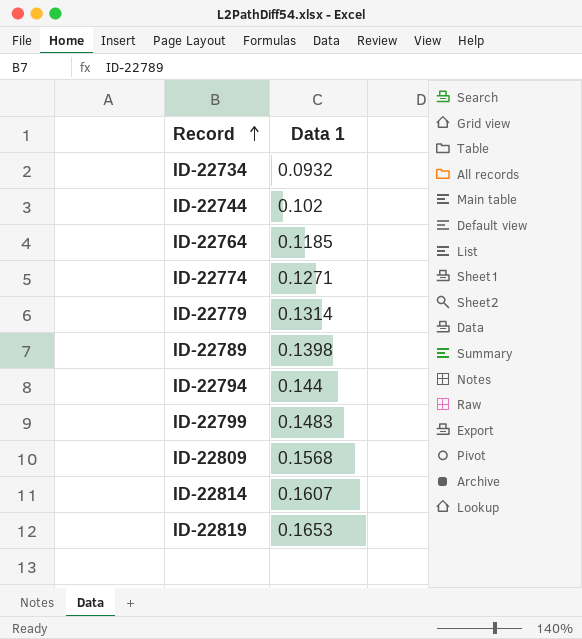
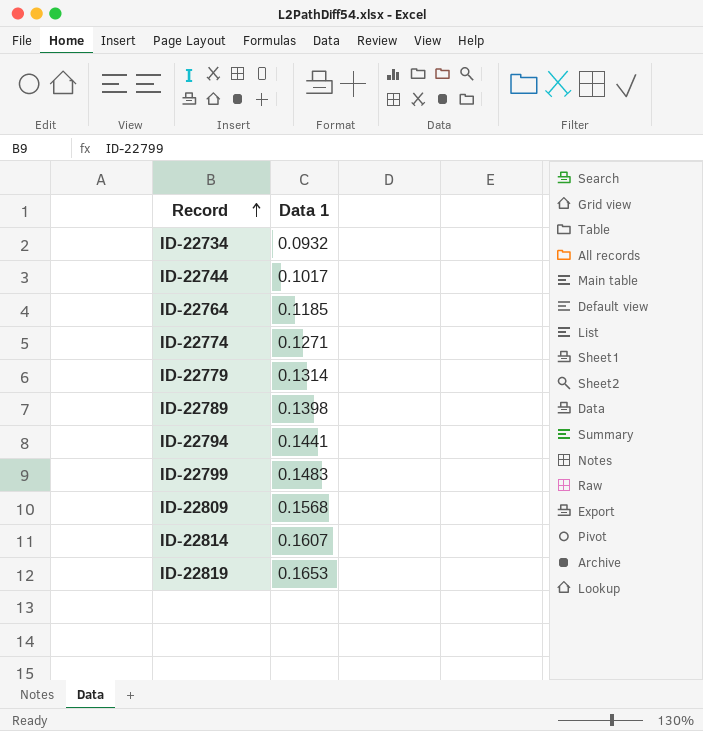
ID-22744 | Data 1: 0.102 -> 0.1017
ID-22794 | Data 1: 0.144 -> 0.1441

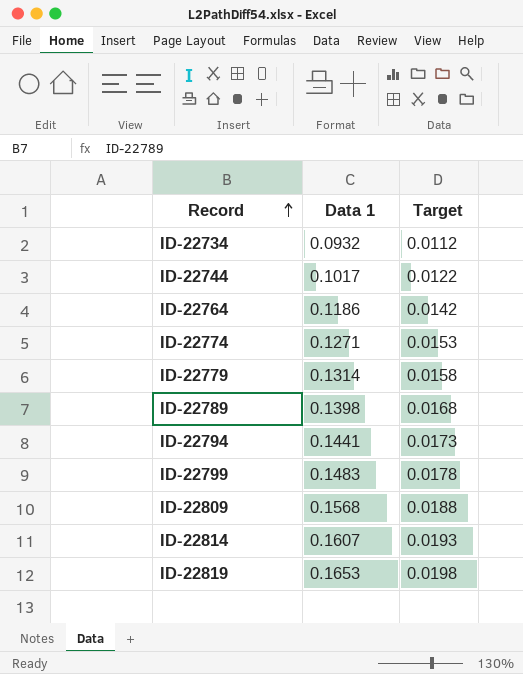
column Target | formula: none -> [Data 1] * 0.12
ID-22764 | Data 1: 0.1185 -> 0.1186

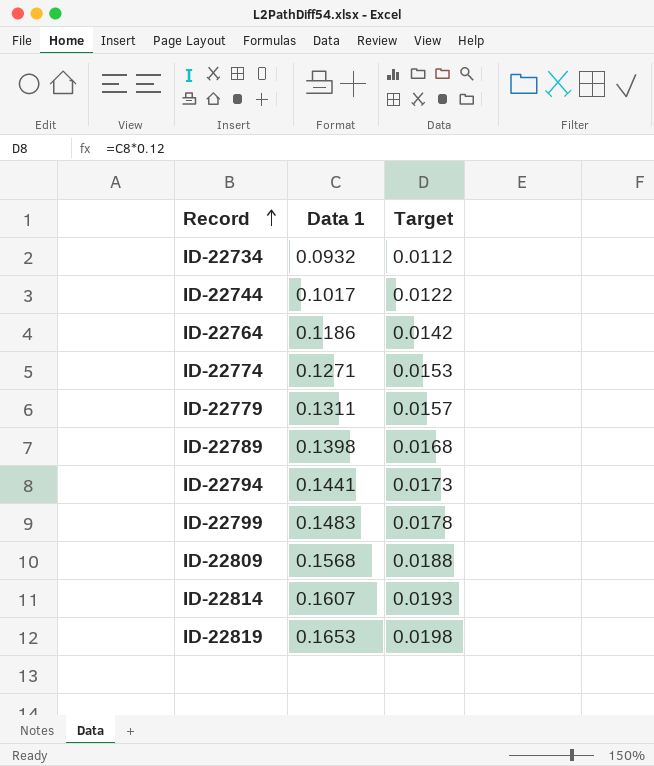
ID-22779 | Data 1: 0.1314 -> 0.1311
ID-22779 | Target: 0.0158 -> 0.0157

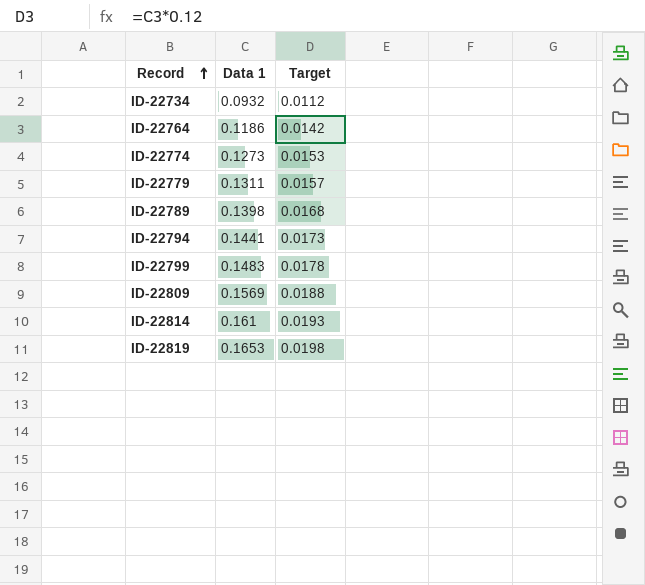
row ID-22744: 0.1017 | 0.0122 -> none
ID-22774 | Data 1: 0.1271 -> 0.1273
ID-22809 | Data 1: 0.1568 -> 0.1569
ID-22814 | Data 1: 0.1607 -> 0.161

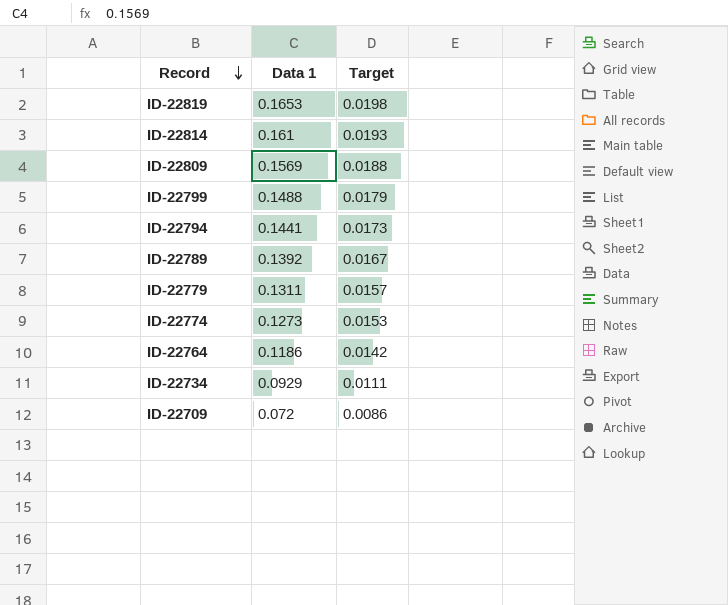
row order: Record ascending -> Record descending
ID-22799 | Data 1: 0.1483 -> 0.1488
ID-22799 | Target: 0.0178 -> 0.0179
ID-22789 | Data 1: 0.1398 -> 0.1392
ID-22789 | Target: 0.0168 -> 0.0167
ID-22734 | Data 1: 0.0932 -> 0.0929
ID-22734 | Target: 0.0112 -> 0.0111
row ID-22709: none -> 0.072 | 0.0086

